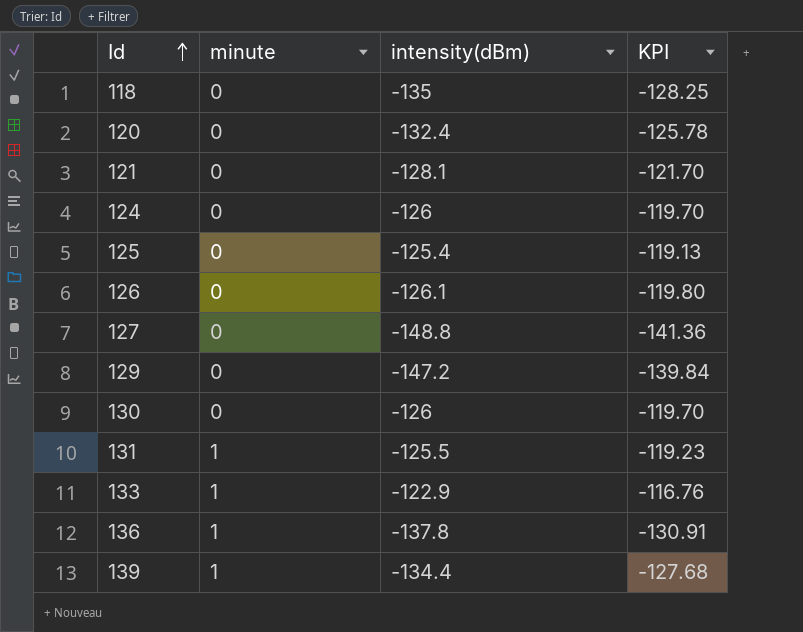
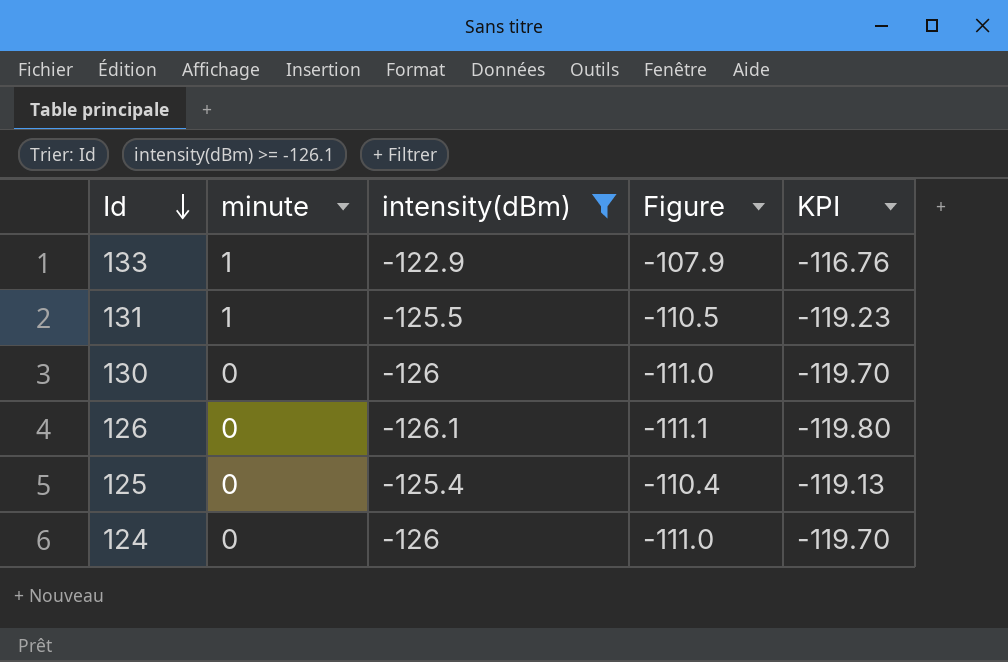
filter: none -> intensity(dBm) >= -126.1
row order: Id ascending -> Id descending
column Figure | formula: none -> [intensity(dBm)] + 15

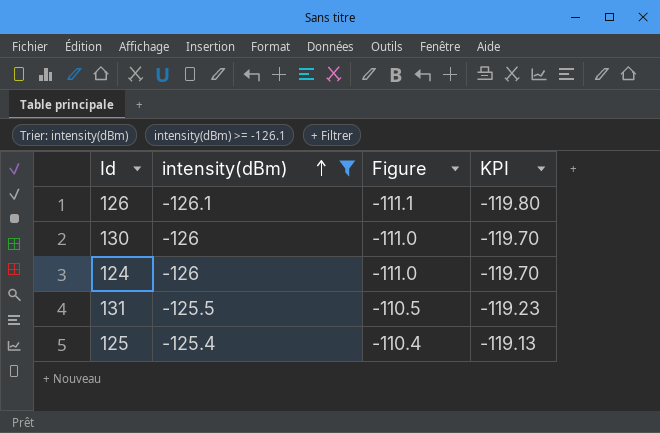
row order: Id descending -> intensity(dBm) ascending
column minute | position: 2 -> none
row 133: 1 | -122.9 | -107.9 | -116.76 -> none

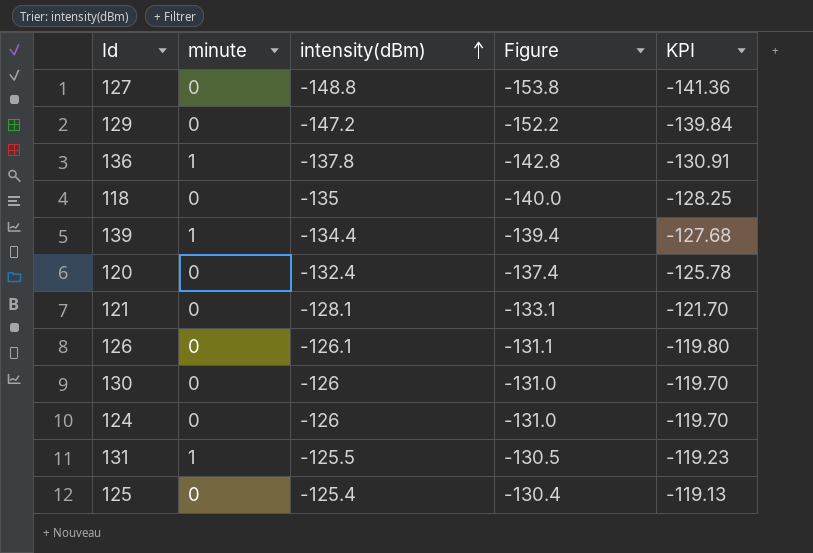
filter: intensity(dBm) >= -126.1 -> none
column minute | position: none -> 2
column Figure | formula: [intensity(dBm)] + 15 -> [intensity(dBm)] - 5

